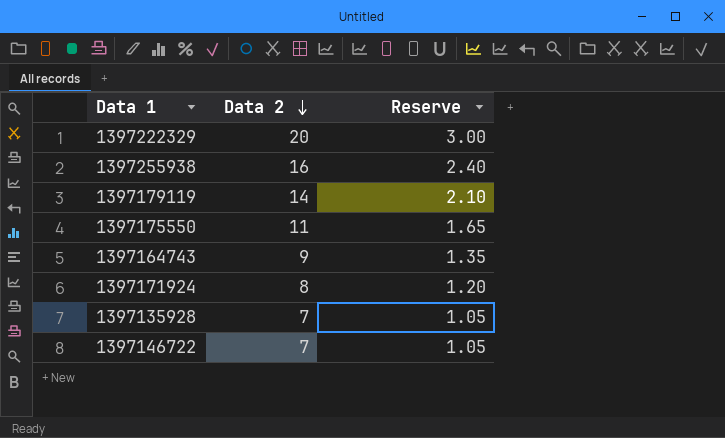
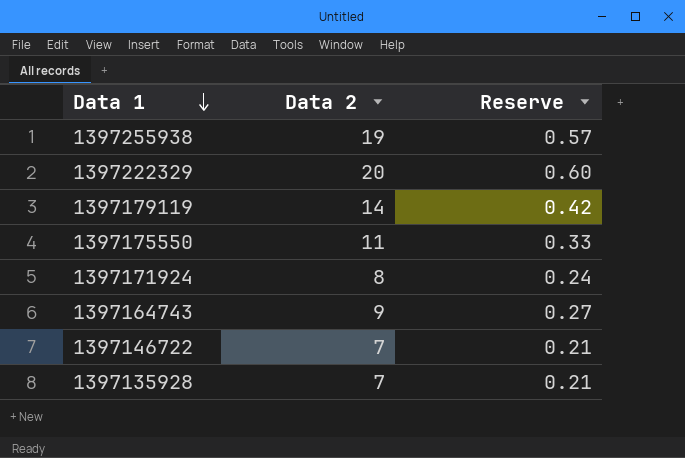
row order: Data 2 descending -> Data 1 descending
column Reserve | formula: [Data 2] * 0.15 -> [Data 2] * 0.03
1397255938 | Data 2: 16 -> 19

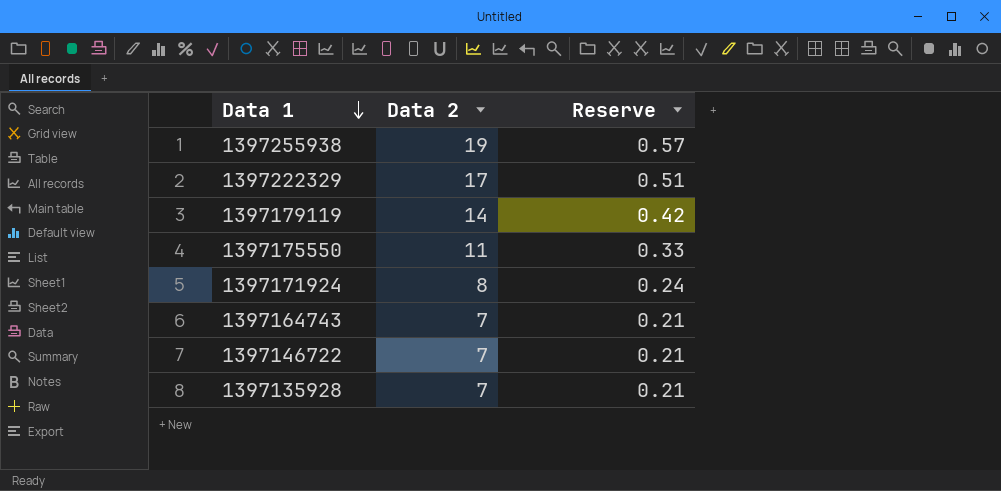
1397222329 | Data 2: 20 -> 17
1397222329 | Reserve: 0.60 -> 0.51
1397164743 | Data 2: 9 -> 7
1397164743 | Reserve: 0.27 -> 0.21

